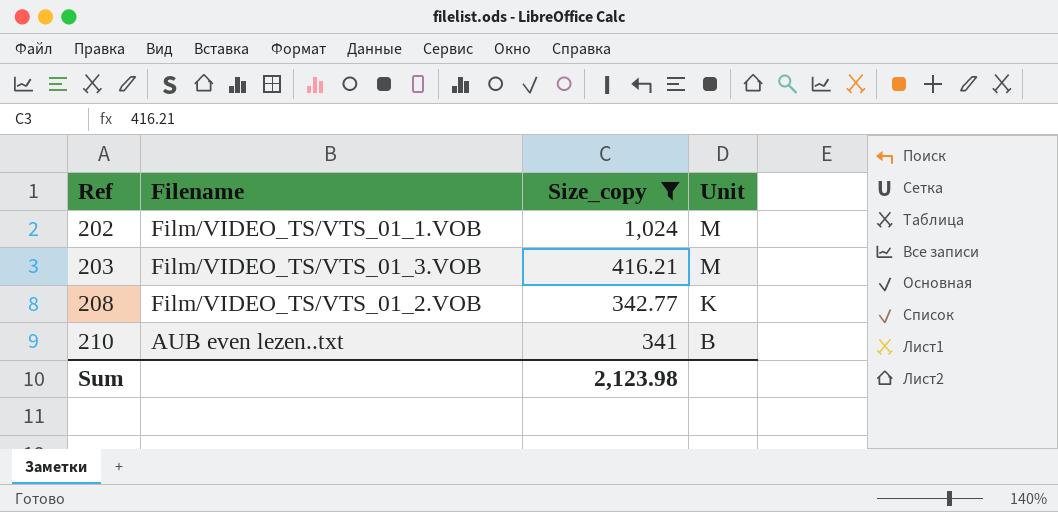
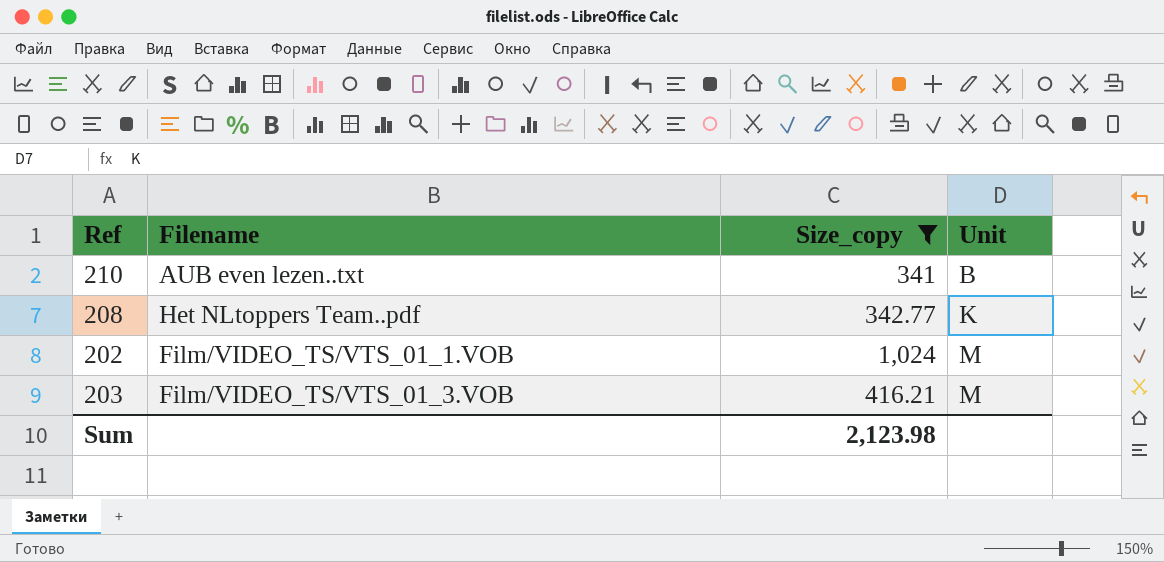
row order: Ref ascending -> Unit ascending
208 | Filename: Film/VIDEO_TS/VTS_01_2.VOB -> Het NLtoppers Team..pdf

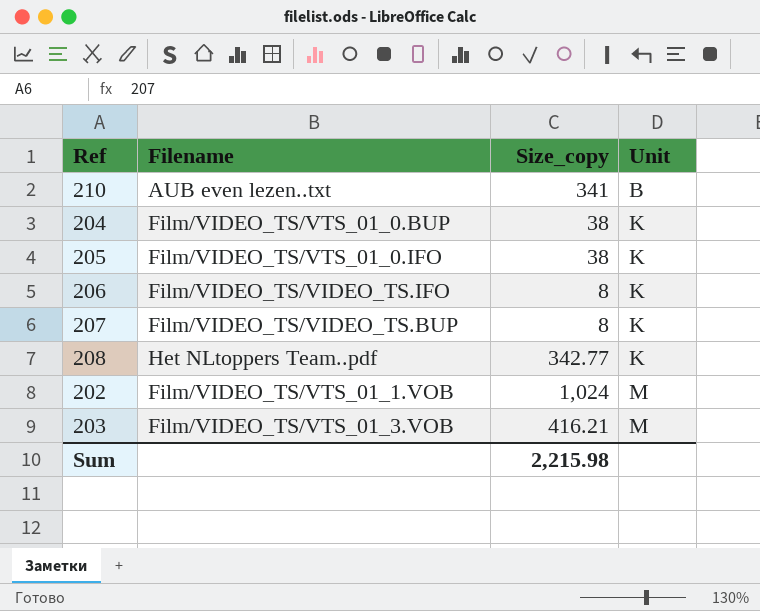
filter: Size_copy >= 341 -> none
Sum | Size_copy: 2,123.98 -> 2,215.98

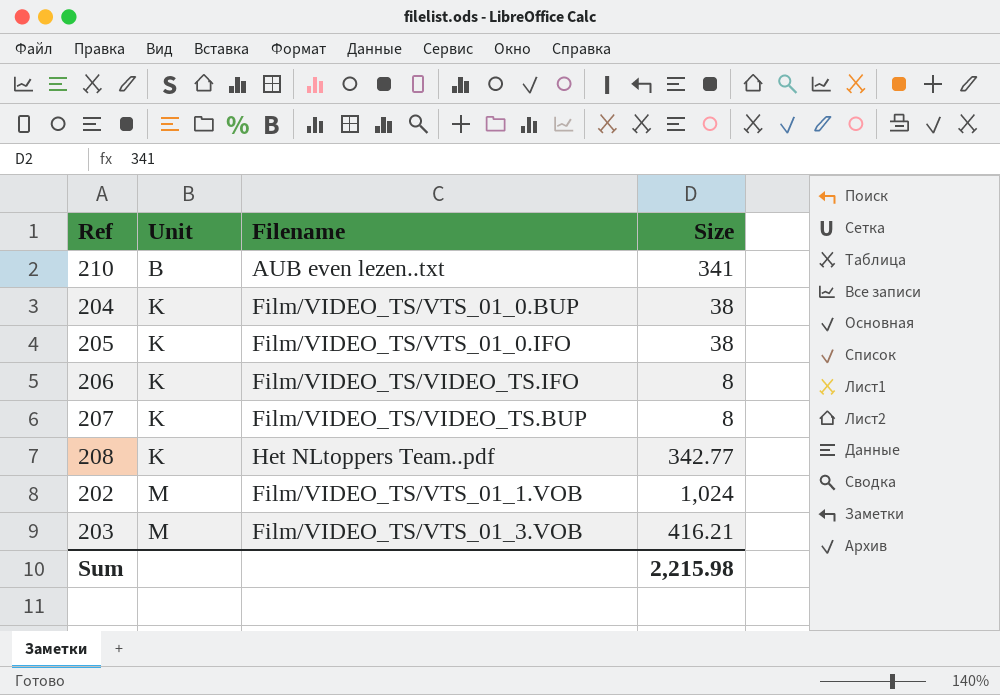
column Unit | position: 4 -> 2
column name: Size_copy -> Size

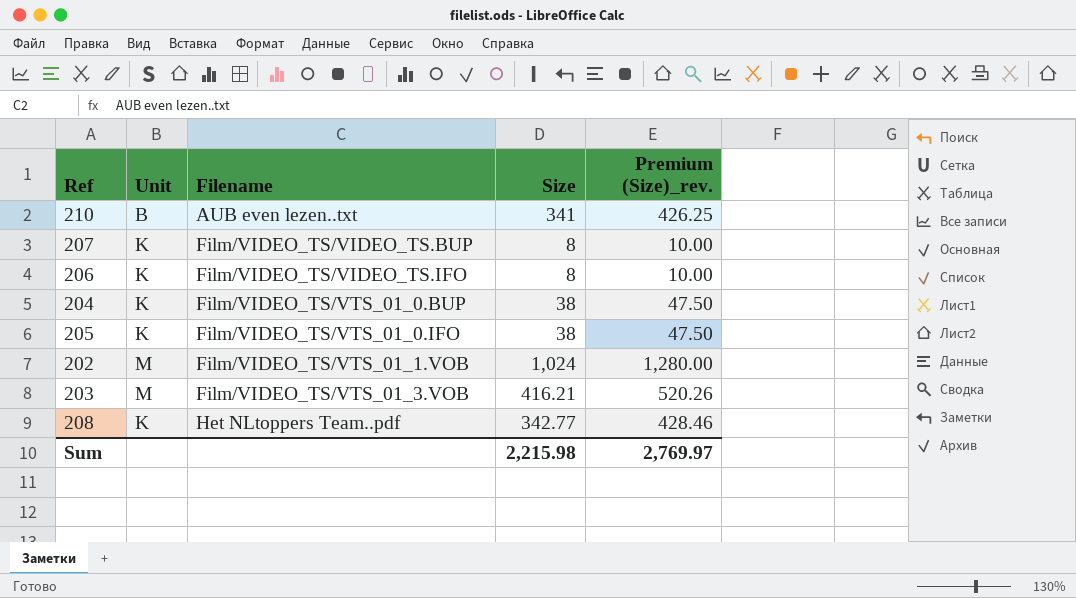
row order: Unit ascending -> Filename ascending
column Premium (Size)_rev. | formula: none -> [Size] * 1.25

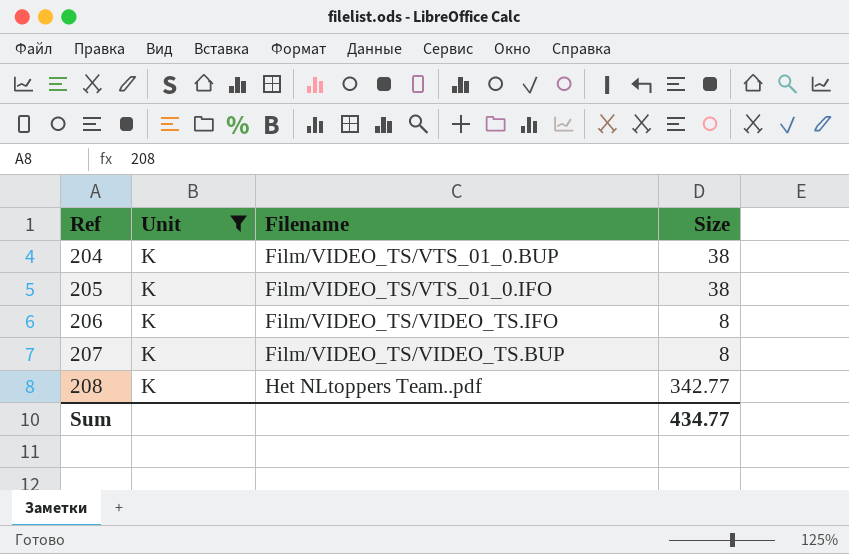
filter: none -> Unit = K
row order: Filename ascending -> Ref ascending
column Premium (Size)_rev. | formula: [Size] * 1.25 -> none
Sum | Size: 2,215.98 -> 434.77

